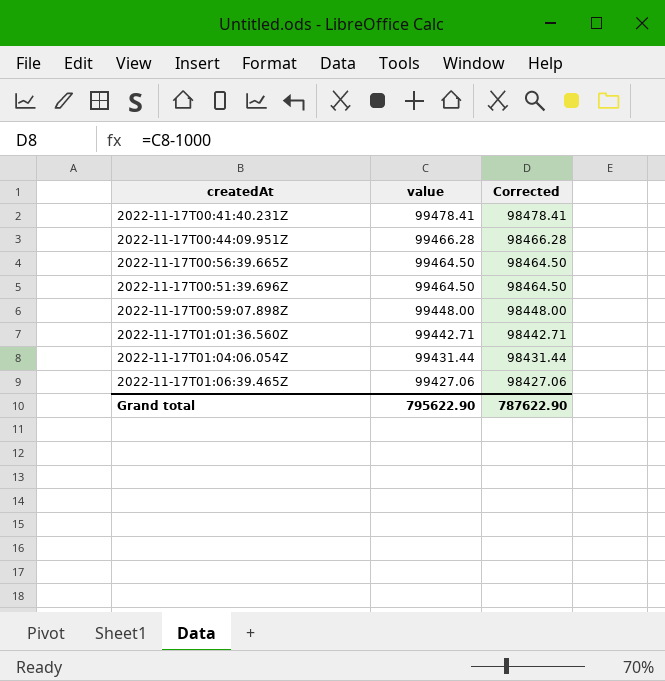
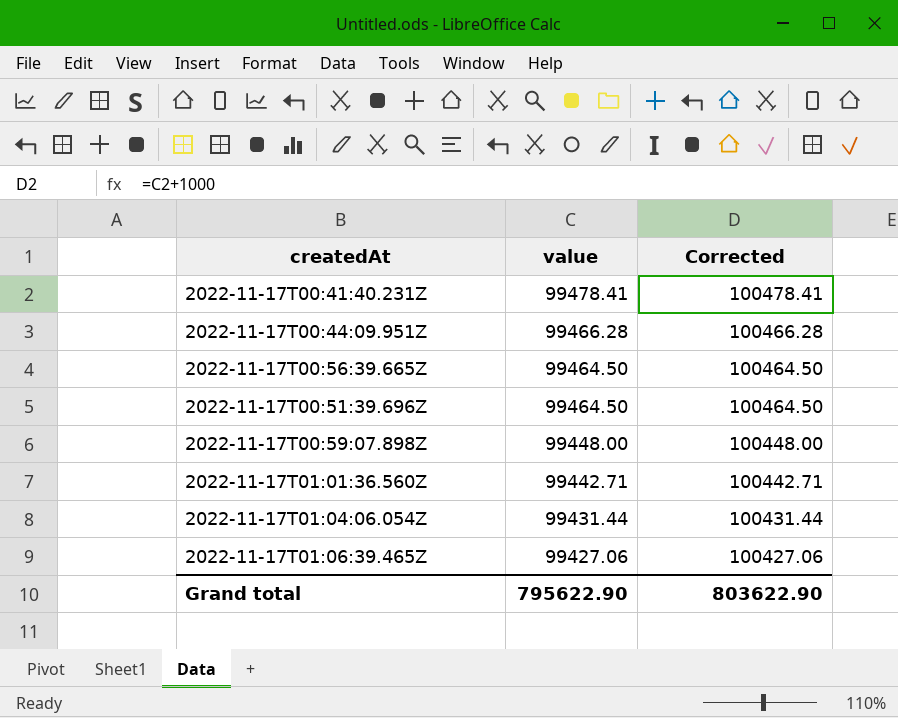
column Corrected | formula: [value] - 1000 -> [value] + 1000
Grand total | Corrected: 787622.90 -> 803622.90

